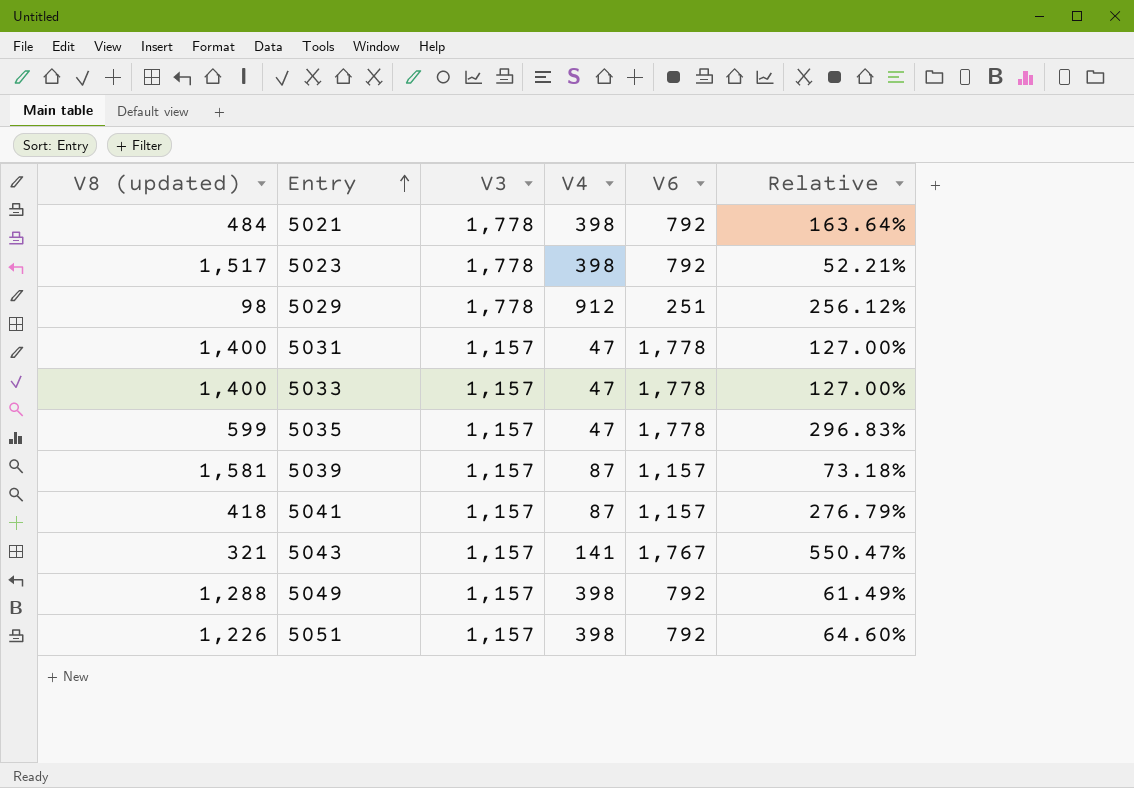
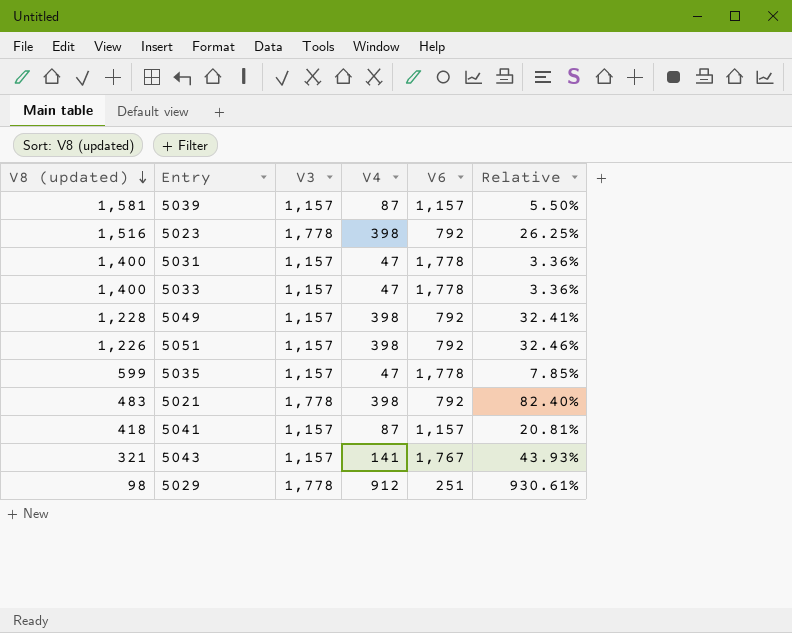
row order: Entry ascending -> V8 (updated) descending
column Relative | formula: [V6] / [V8 (updated)] -> [V4] / [V8 (updated)]
5023 | V8 (updated): 1,517 -> 1,516
5049 | V8 (updated): 1,288 -> 1,228
5021 | V8 (updated): 484 -> 483

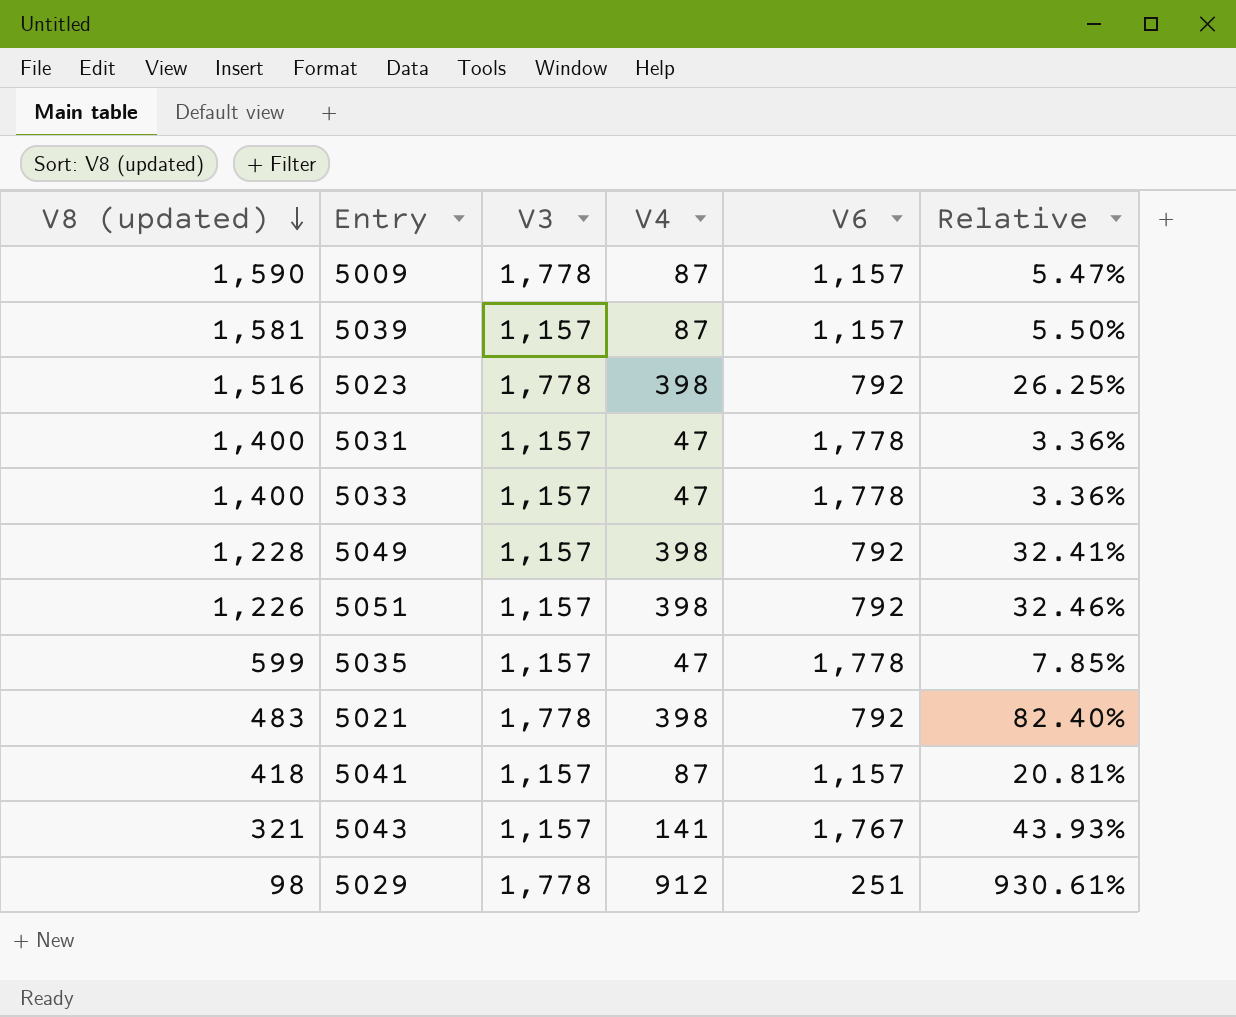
row 5009: none -> 1,590 | 1,778 | 87 | 1,157 | 5.47%

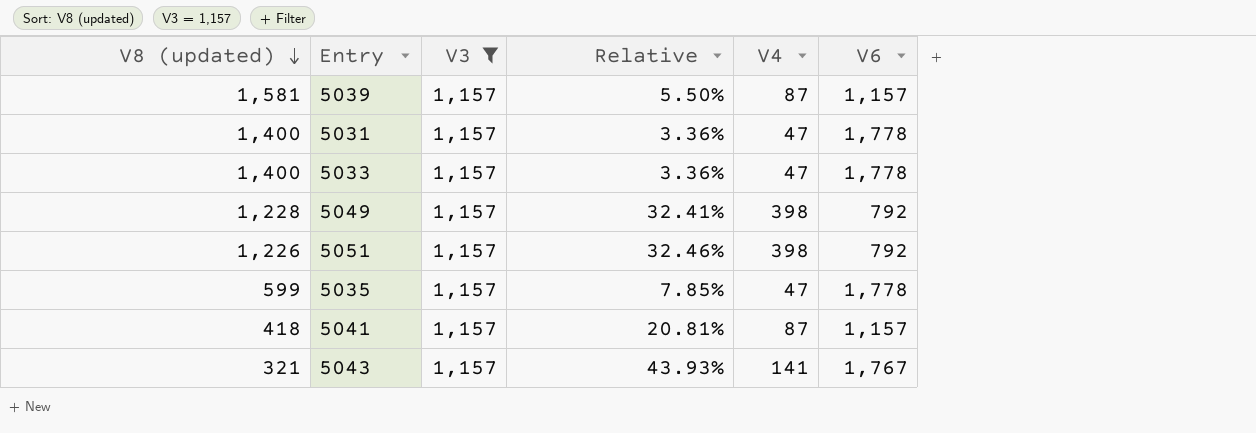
filter: none -> V3 = 1,157
column Relative | position: 6 -> 4

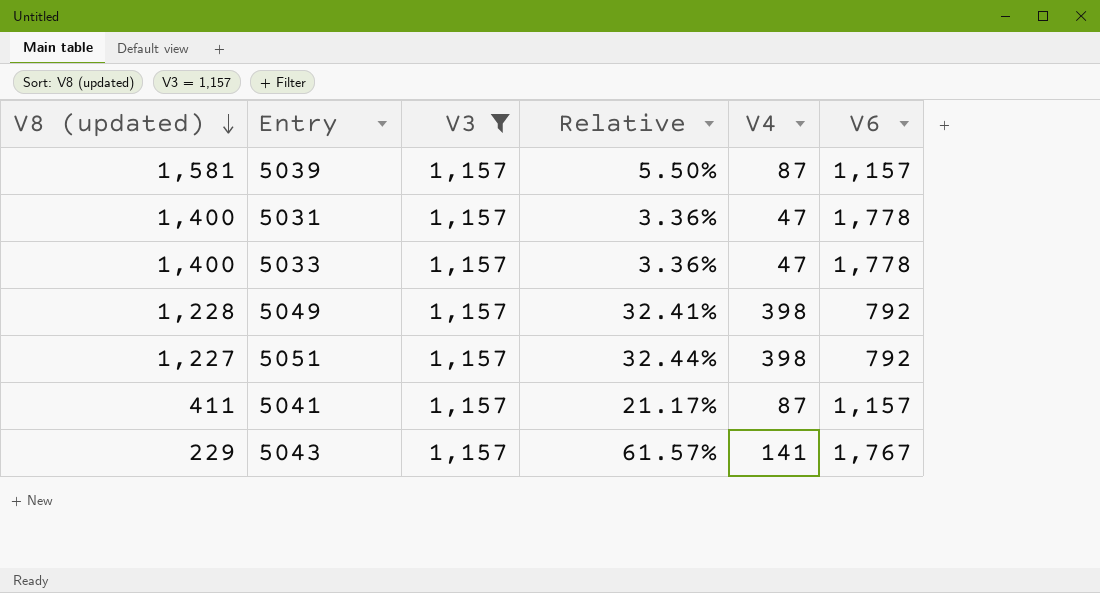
row 5035: 599 | 1,157 | 7.85% | 47 | 1,778 -> none
5051 | V8 (updated): 1,226 -> 1,227
5051 | Relative: 32.46% -> 32.44%
5041 | V8 (updated): 418 -> 411
5041 | Relative: 20.81% -> 21.17%
5043 | V8 (updated): 321 -> 229
5043 | Relative: 43.93% -> 61.57%

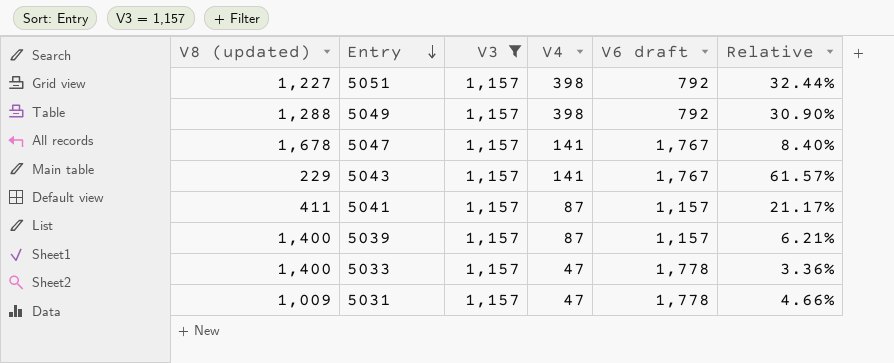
row order: V8 (updated) descending -> Entry descending
column name: V6 -> V6 draft
column Relative | position: 4 -> 6
5049 | V8 (updated): 1,228 -> 1,288
5049 | Relative: 32.41% -> 30.90%
row 5047: none -> 1,678 | 1,157 | 141 | 1,767 | 8.40%
5039 | V8 (updated): 1,581 -> 1,400
5039 | Relative: 5.50% -> 6.21%
5031 | V8 (updated): 1,400 -> 1,009
5031 | Relative: 3.36% -> 4.66%

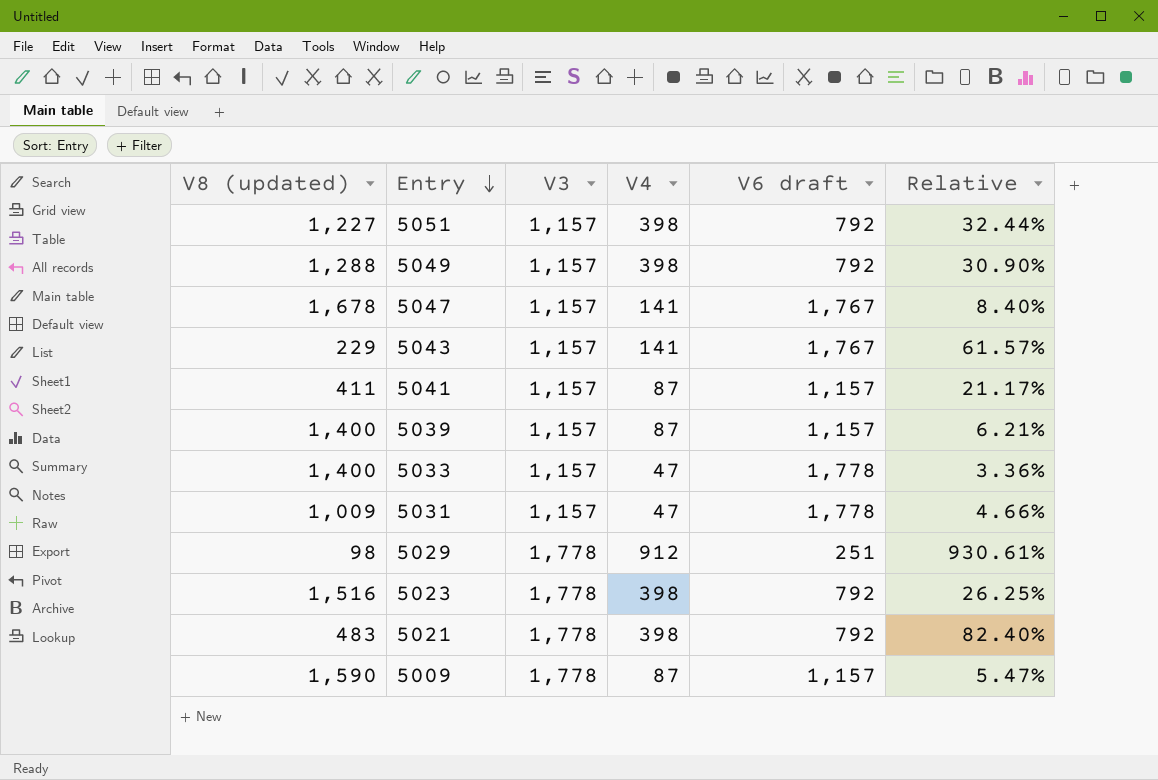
filter: V3 = 1,157 -> none

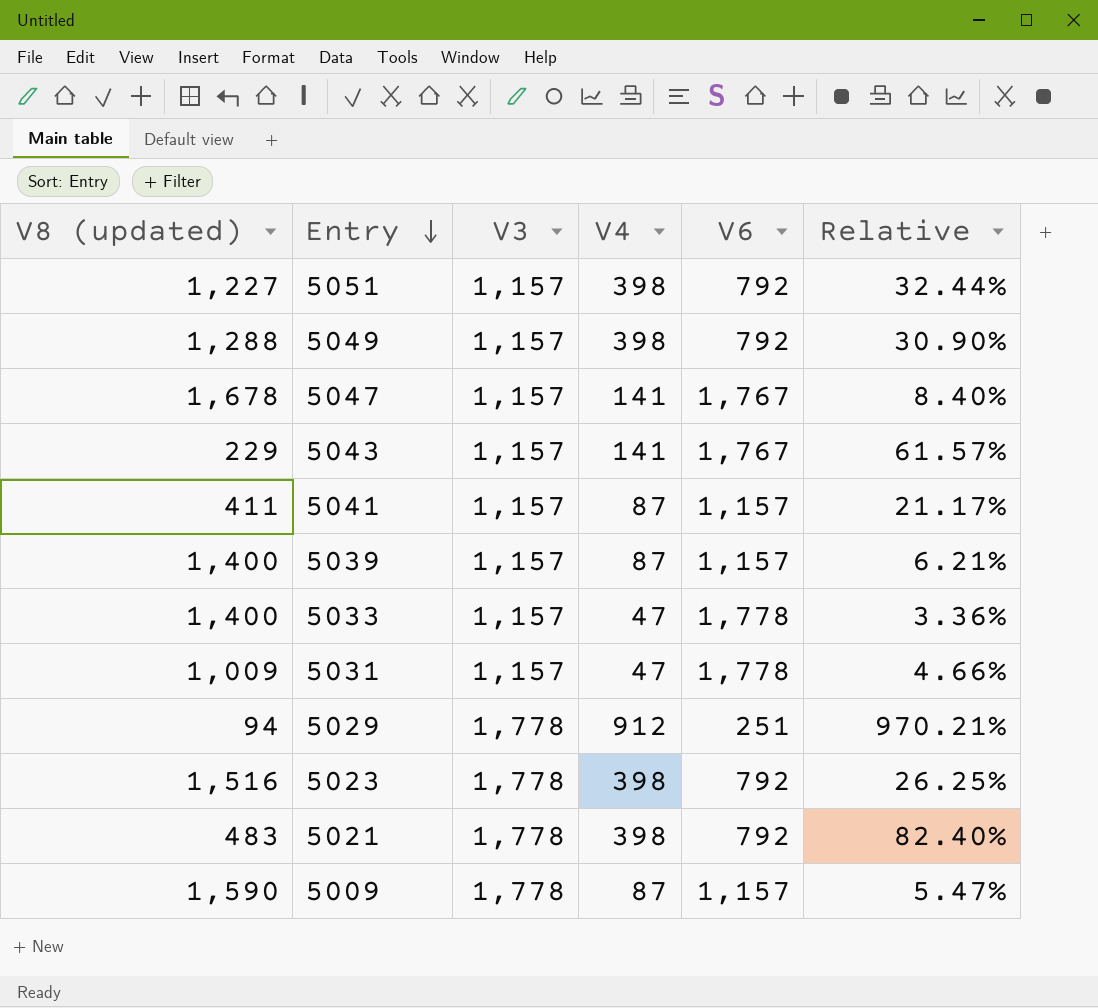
column name: V6 draft -> V6
5029 | V8 (updated): 98 -> 94
5029 | Relative: 930.61% -> 970.21%

